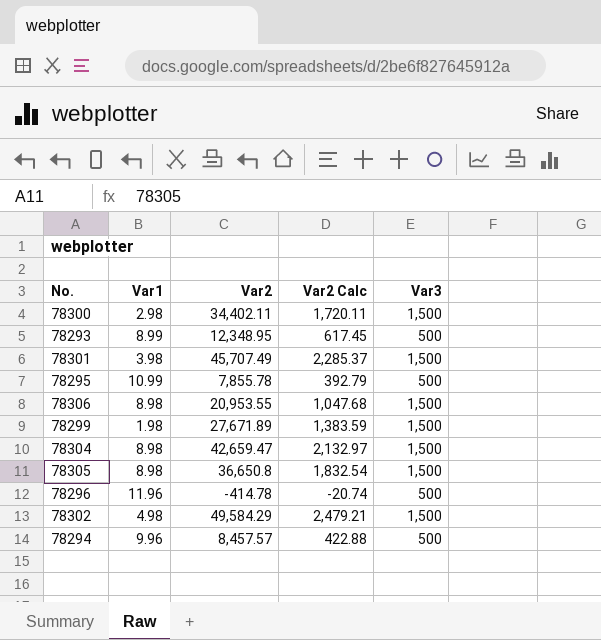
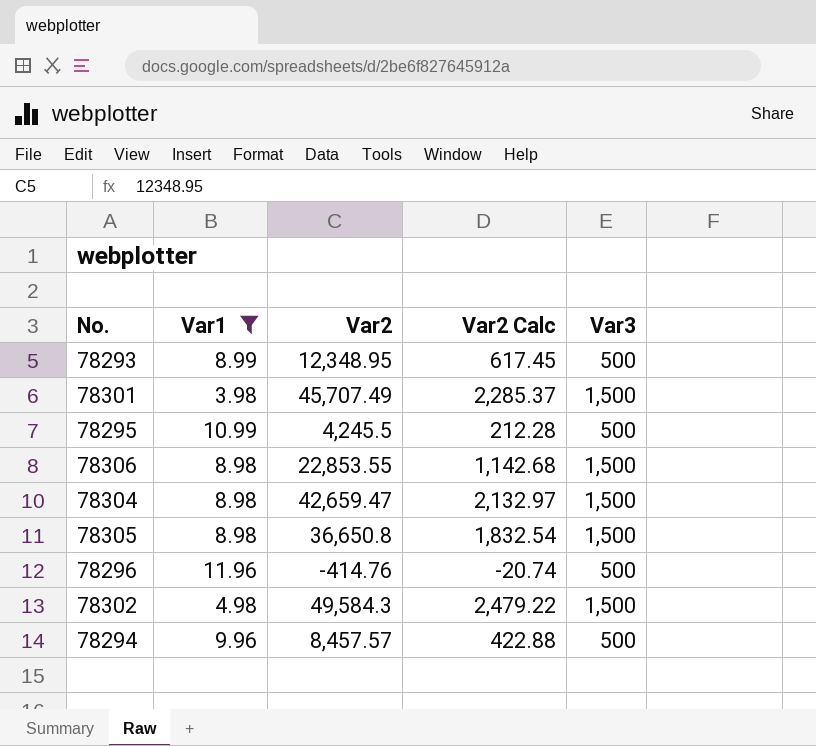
filter: none -> Var1 >= 3.98
78295 | Var2: 7,855.78 -> 4,245.5
78295 | Var2 Calc: 392.79 -> 212.28
78306 | Var2: 20,953.55 -> 22,853.55
78306 | Var2 Calc: 1,047.68 -> 1,142.68
78296 | Var2: -414.78 -> -414.76
78302 | Var2: 49,584.29 -> 49,584.3
78302 | Var2 Calc: 2,479.21 -> 2,479.22

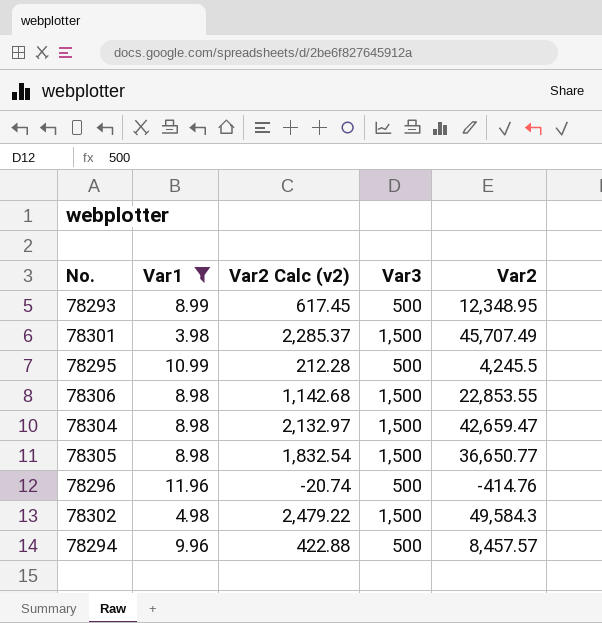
column name: Var2 Calc -> Var2 Calc (v2)
column Var2 | position: 3 -> 5
78305 | Var2: 36,650.8 -> 36,650.77

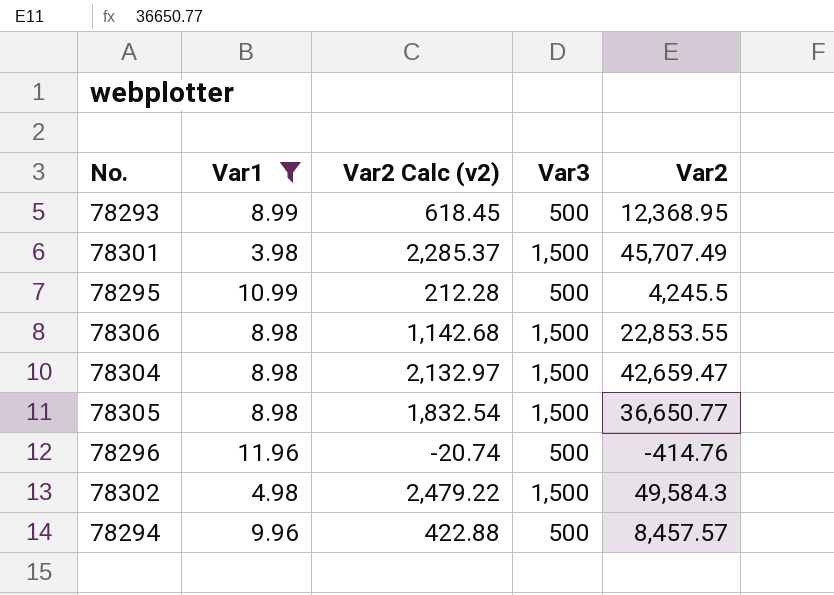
78293 | Var2 Calc (v2): 617.45 -> 618.45
78293 | Var2: 12,348.95 -> 12,368.95

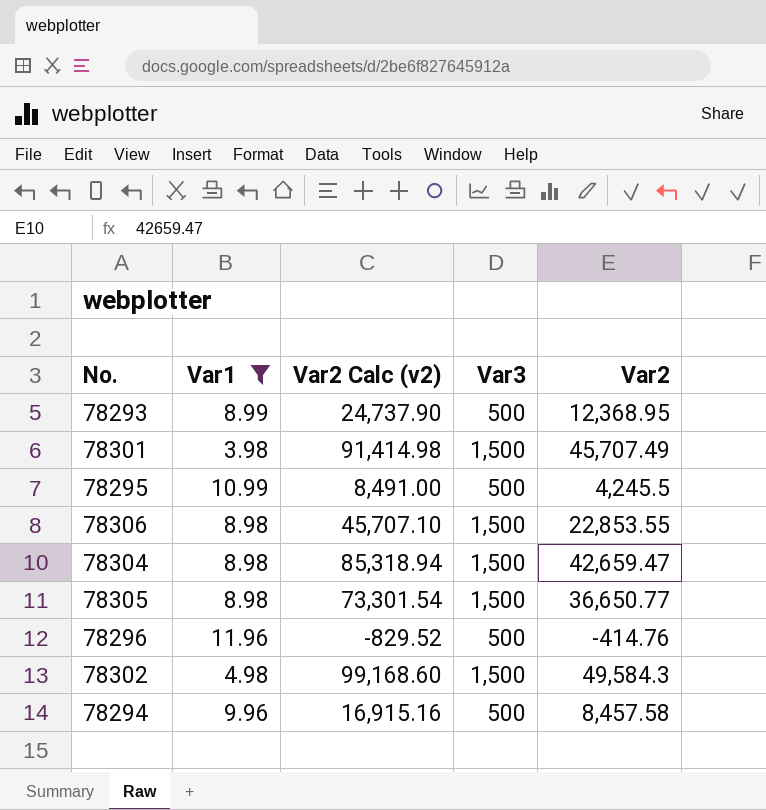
column Var2 Calc (v2) | formula: [Var2] * 0.05 -> [Var2] * 2
78294 | Var2: 8,457.57 -> 8,457.58

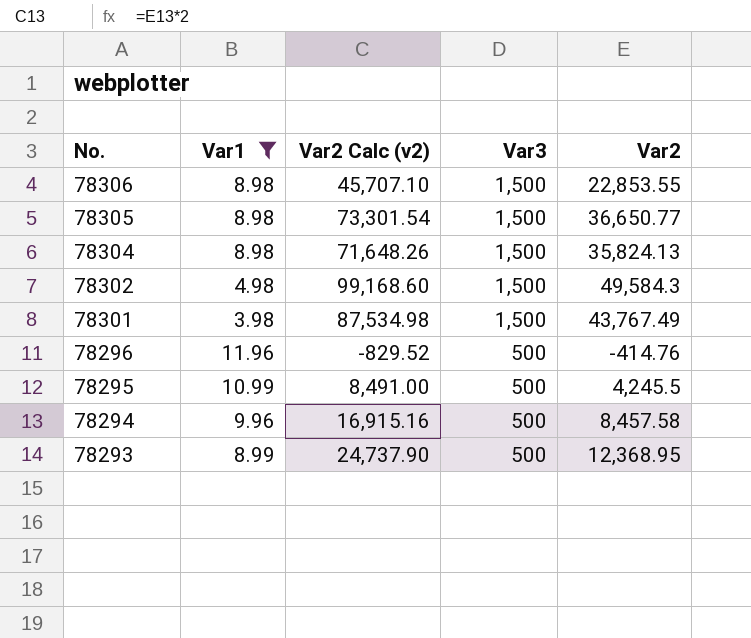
row order: none -> No. descending
78304 | Var2 Calc (v2): 85,318.94 -> 71,648.26
78304 | Var2: 42,659.47 -> 35,824.13
78301 | Var2 Calc (v2): 91,414.98 -> 87,534.98
78301 | Var2: 45,707.49 -> 43,767.49

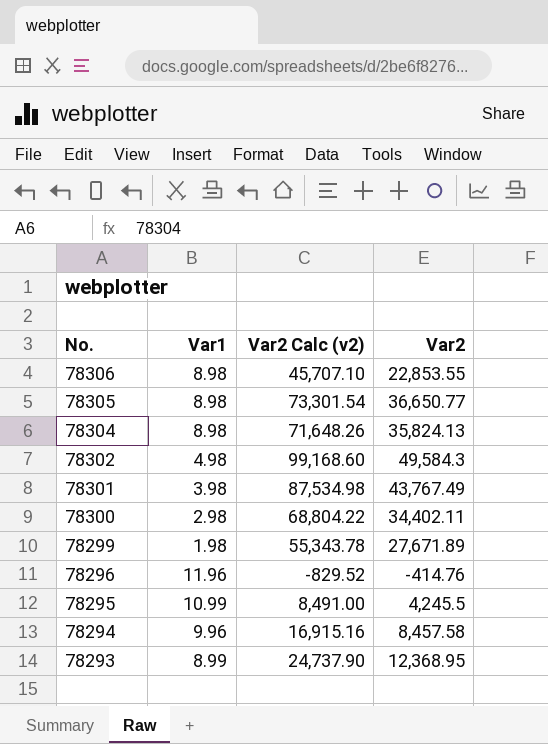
filter: Var1 >= 3.98 -> none
column Var3 | position: 4 -> none

